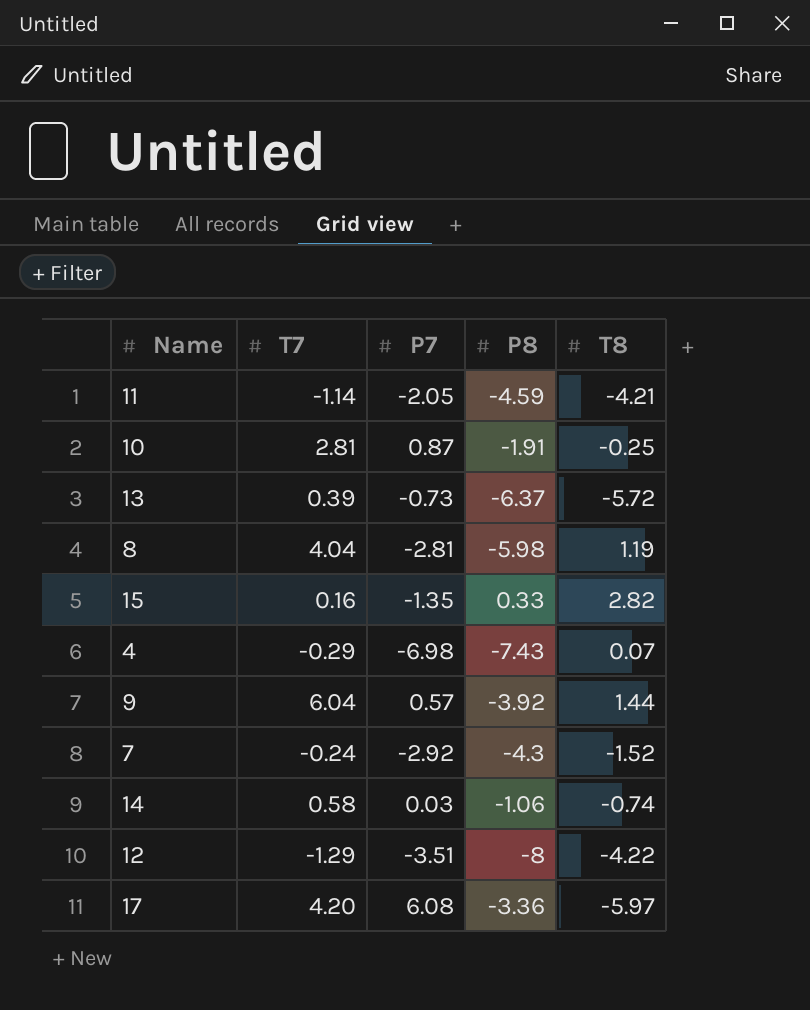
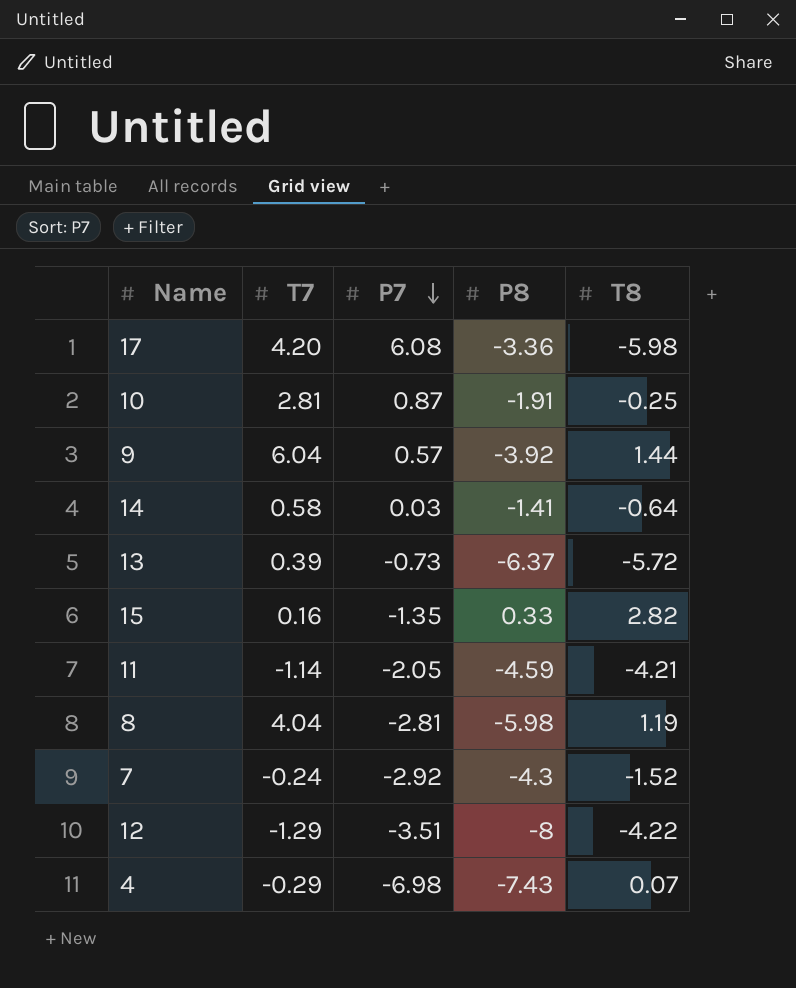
row order: none -> P7 descending
17 | T8: -5.97 -> -5.98
14 | P8: -1.06 -> -1.41
14 | T8: -0.74 -> -0.64

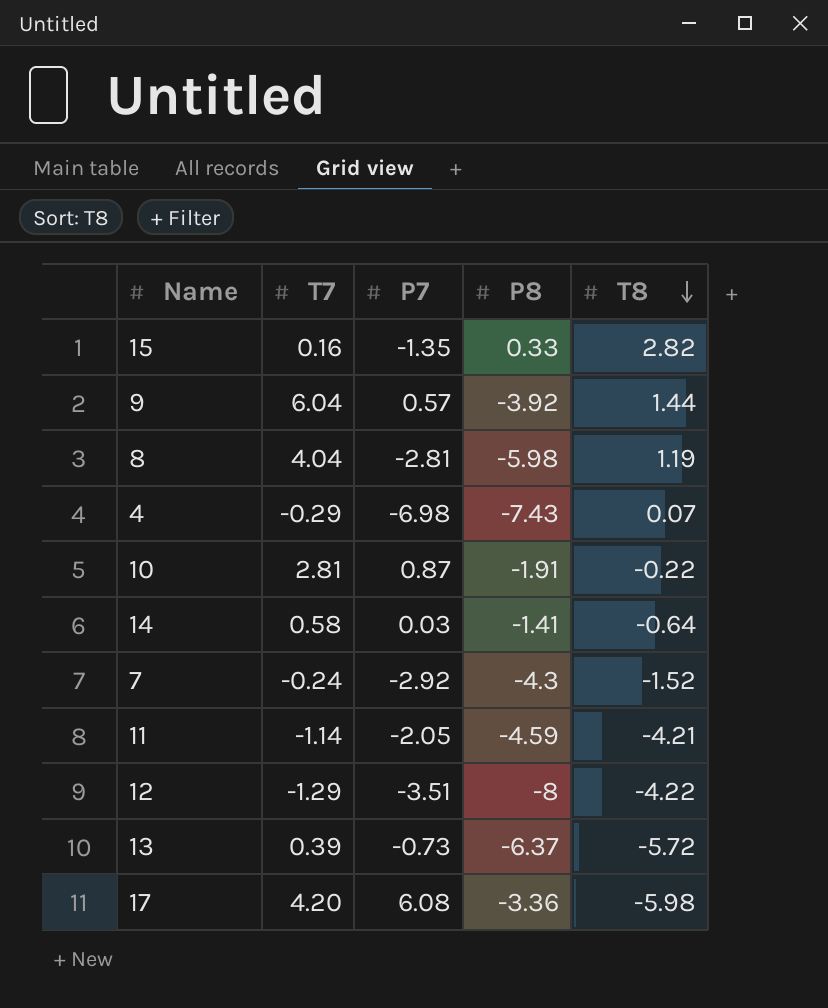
row order: P7 descending -> T8 descending
10 | T8: -0.25 -> -0.22

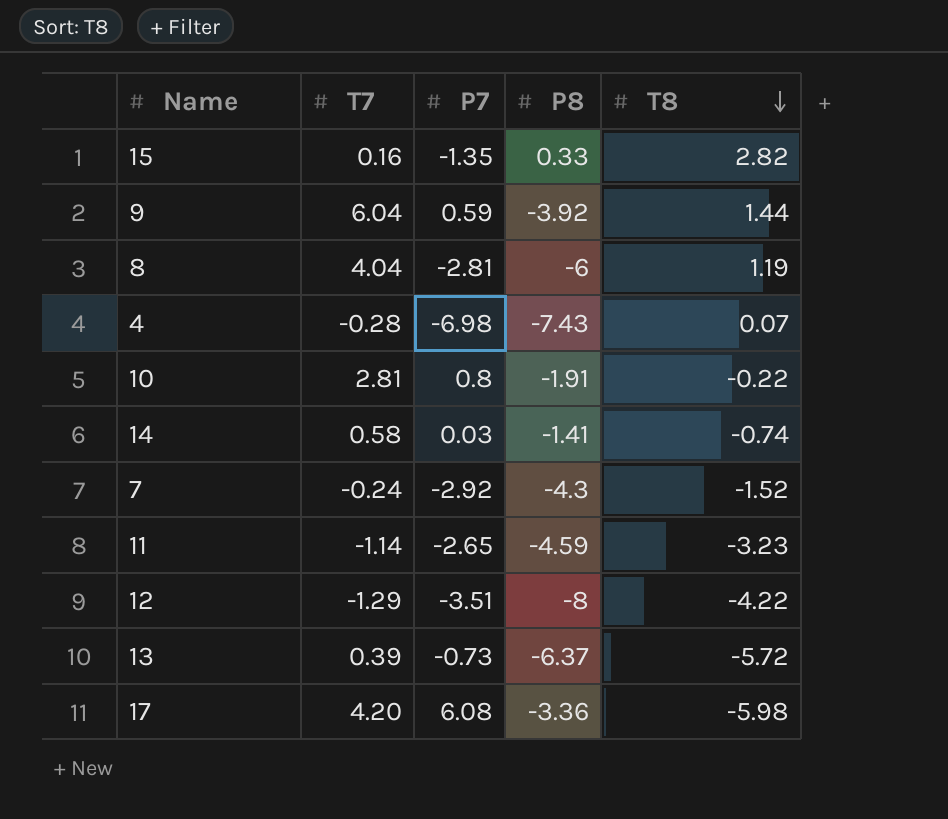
9 | P7: 0.57 -> 0.59
8 | P8: -5.98 -> -6
4 | T7: -0.29 -> -0.28
10 | P7: 0.87 -> 0.8
14 | T8: -0.64 -> -0.74
11 | P7: -2.05 -> -2.65
11 | T8: -4.21 -> -3.23

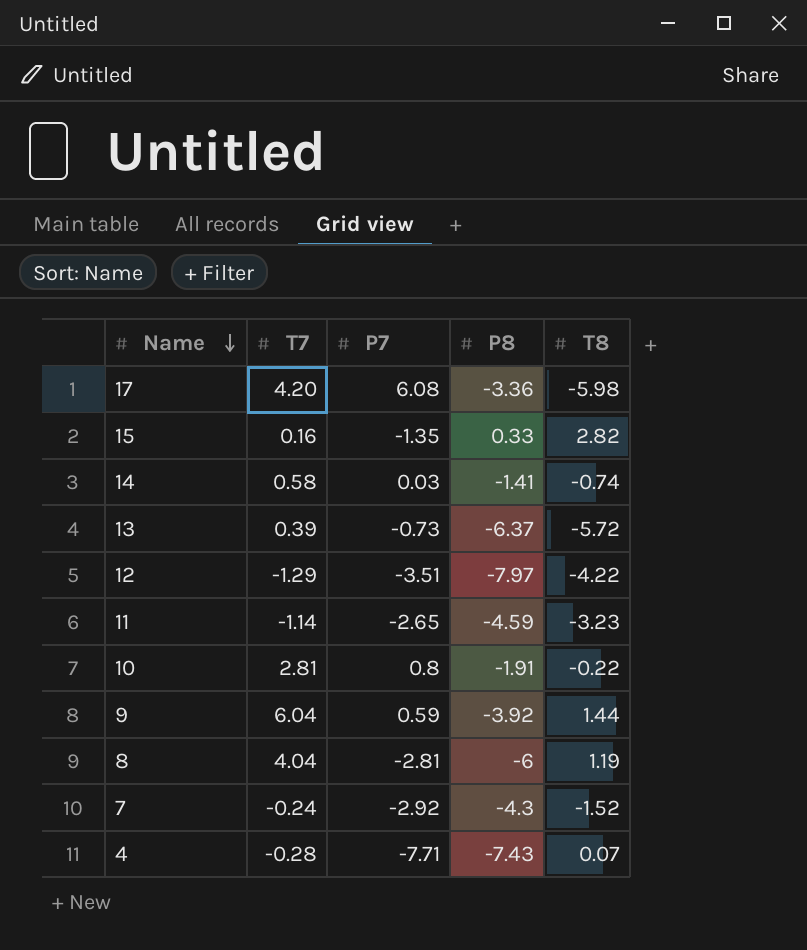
row order: T8 descending -> Name descending
12 | P8: -8 -> -7.97
4 | P7: -6.98 -> -7.71

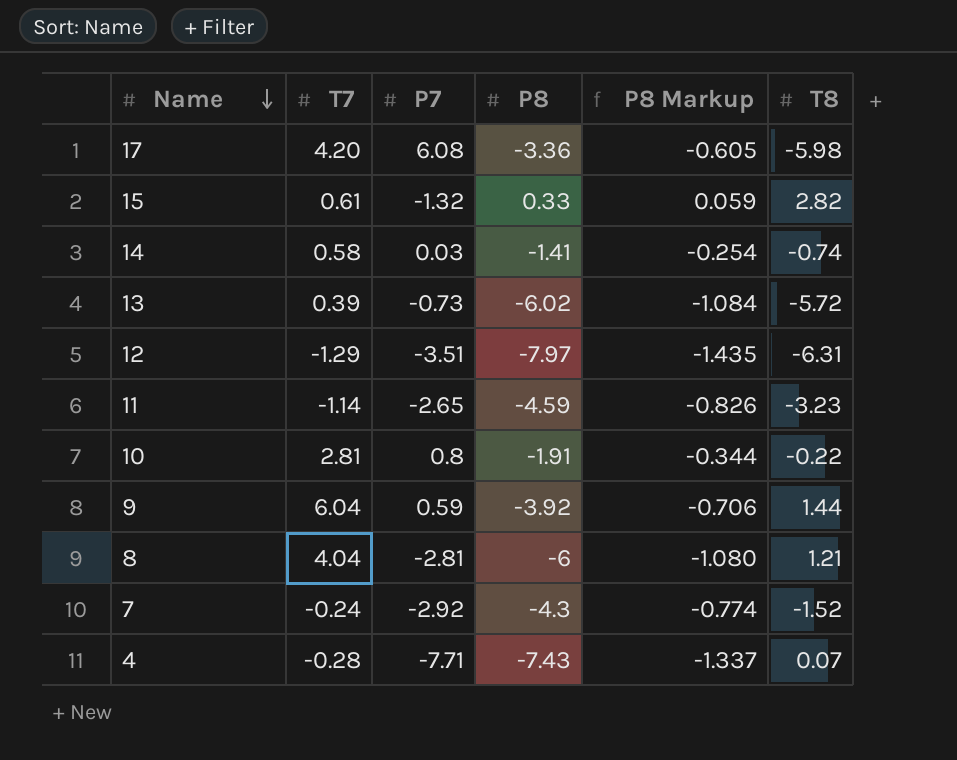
column P8 Markup | formula: none -> [P8] * 0.18
15 | T7: 0.16 -> 0.61
15 | P7: -1.35 -> -1.32
13 | P8: -6.37 -> -6.02
12 | T8: -4.22 -> -6.31
8 | T8: 1.19 -> 1.21

